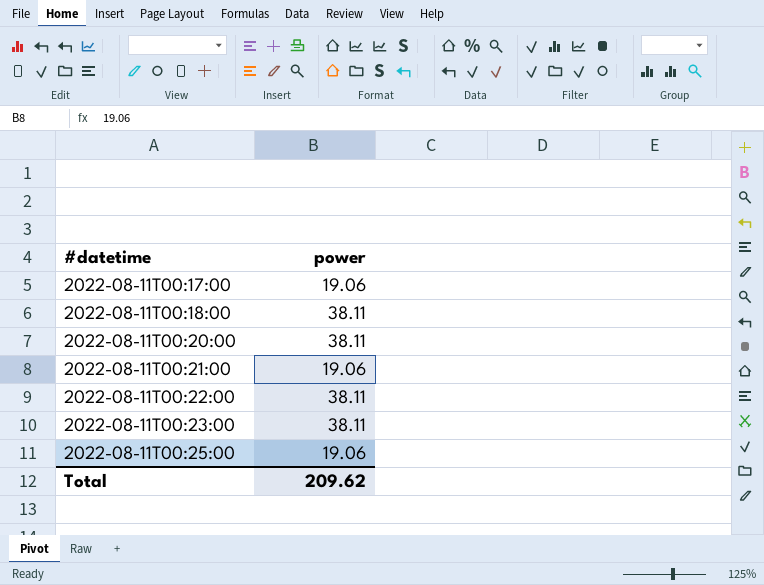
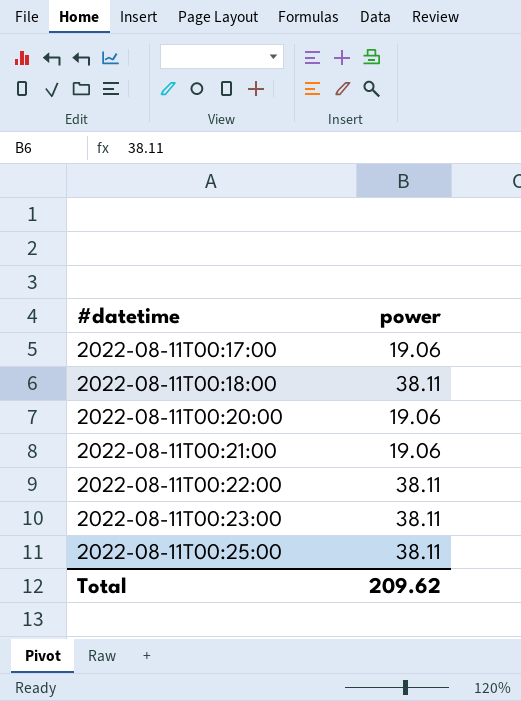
2022-08-11T00:20:00 | power: 38.11 -> 19.06
2022-08-11T00:25:00 | power: 19.06 -> 38.11

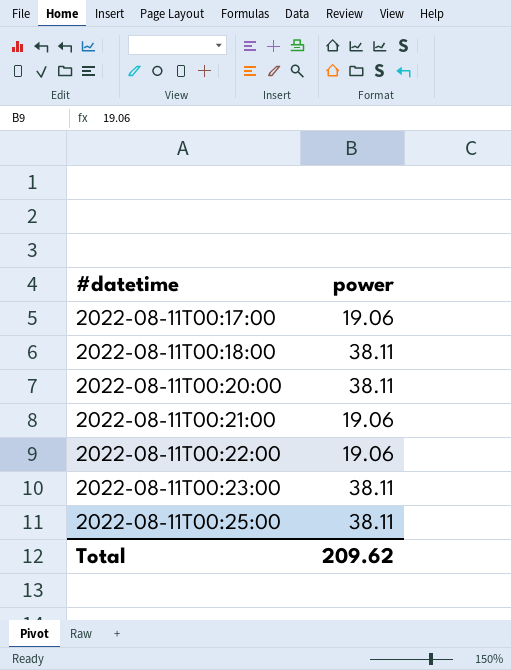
2022-08-11T00:20:00 | power: 19.06 -> 38.11
2022-08-11T00:22:00 | power: 38.11 -> 19.06

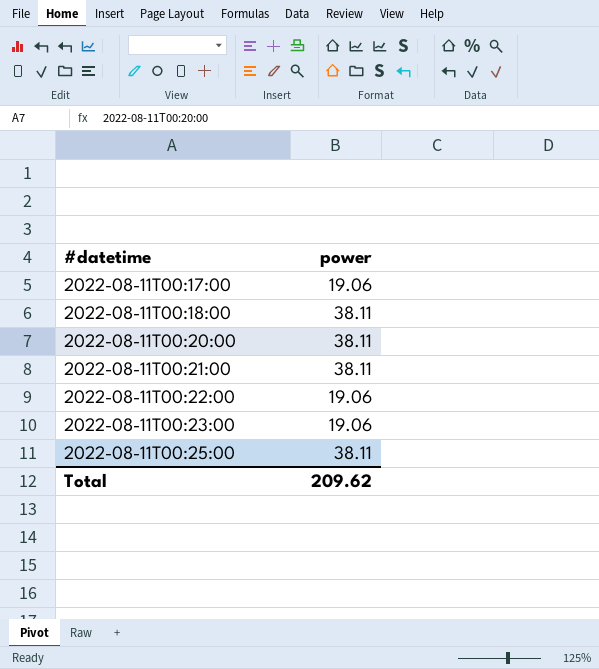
2022-08-11T00:21:00 | power: 19.06 -> 38.11
2022-08-11T00:23:00 | power: 38.11 -> 19.06

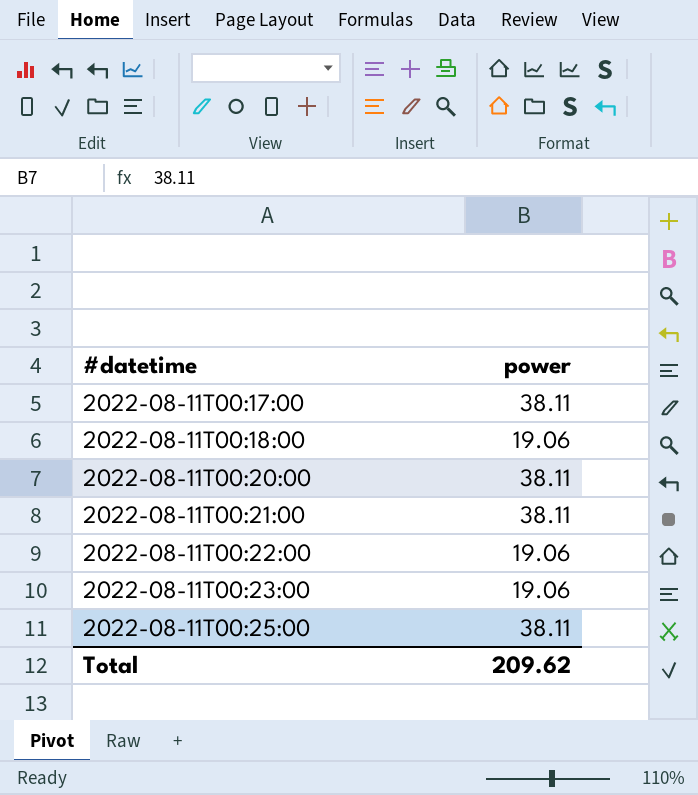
2022-08-11T00:17:00 | power: 19.06 -> 38.11
2022-08-11T00:18:00 | power: 38.11 -> 19.06

